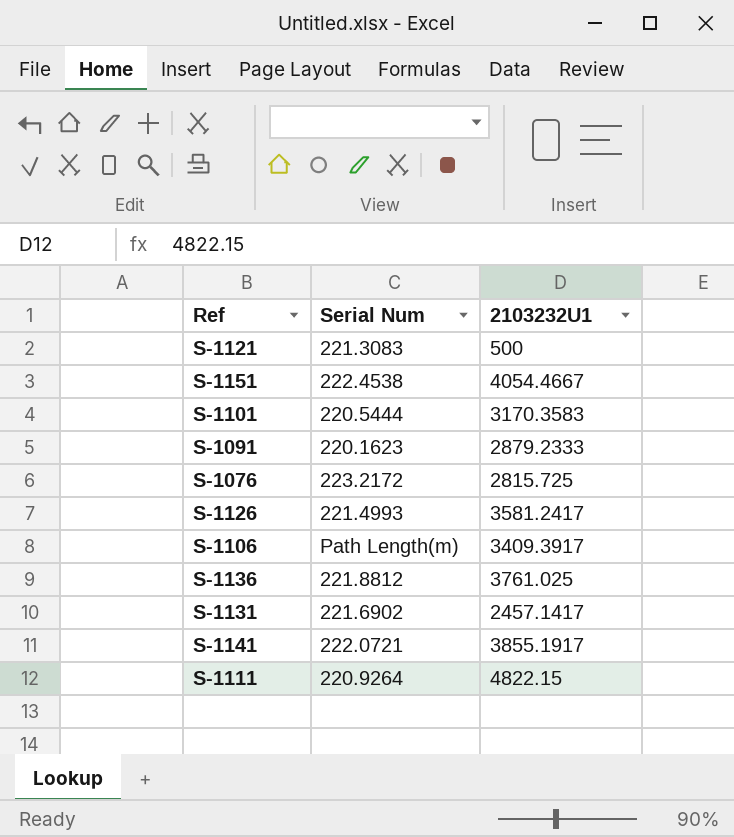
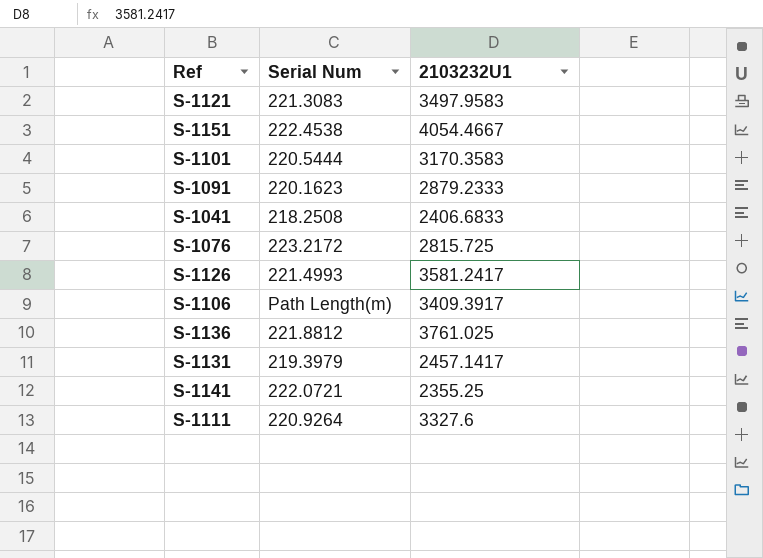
S-1121 | 2103232U1: 500 -> 3497.9583
row S-1041: none -> 218.2508 | 2406.6833
S-1131 | Serial Num: 221.6902 -> 219.3979
S-1141 | 2103232U1: 3855.1917 -> 2355.25
S-1111 | 2103232U1: 4822.15 -> 3327.6

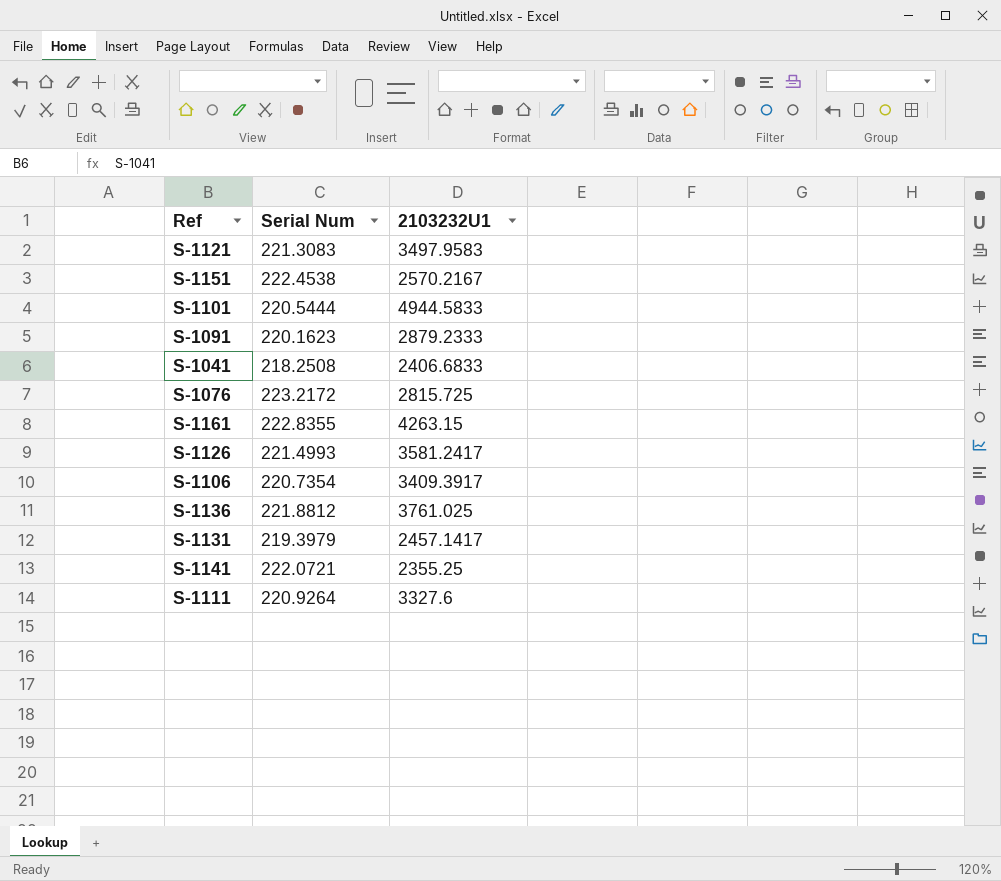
S-1151 | 2103232U1: 4054.4667 -> 2570.2167
S-1101 | 2103232U1: 3170.3583 -> 4944.5833
row S-1161: none -> 222.8355 | 4263.15
S-1106 | Serial Num: Path Length(m) -> 220.7354

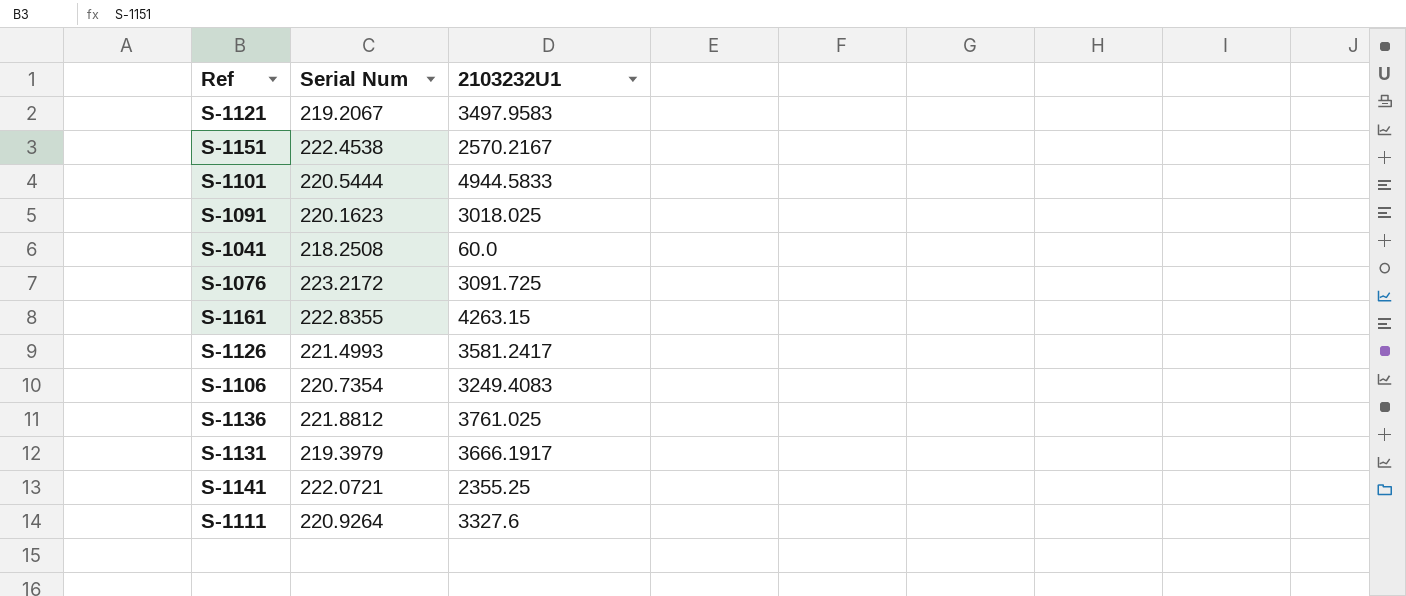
S-1121 | Serial Num: 221.3083 -> 219.2067
S-1091 | 2103232U1: 2879.2333 -> 3018.025
S-1041 | 2103232U1: 2406.6833 -> 60.0
S-1076 | 2103232U1: 2815.725 -> 3091.725
S-1106 | 2103232U1: 3409.3917 -> 3249.4083
S-1131 | 2103232U1: 2457.1417 -> 3666.1917

